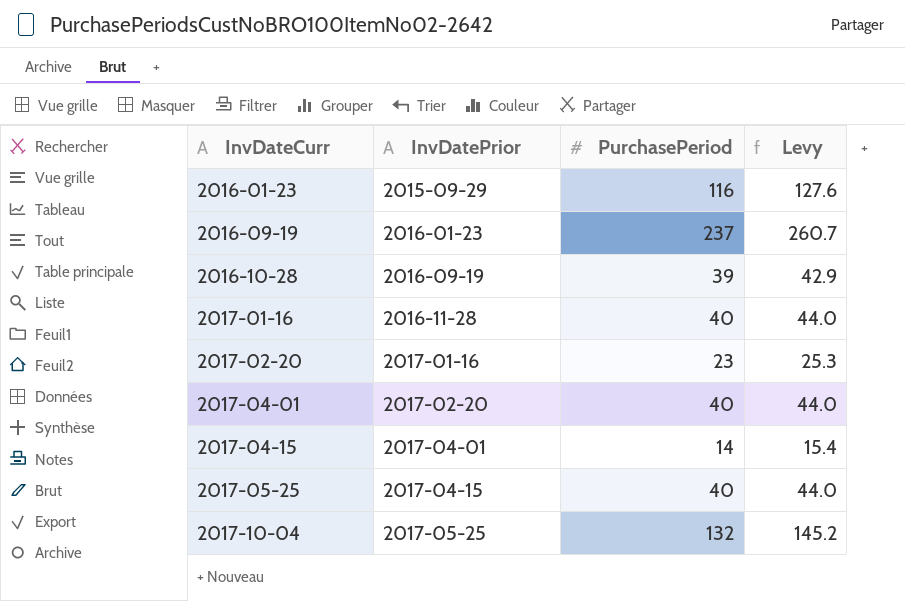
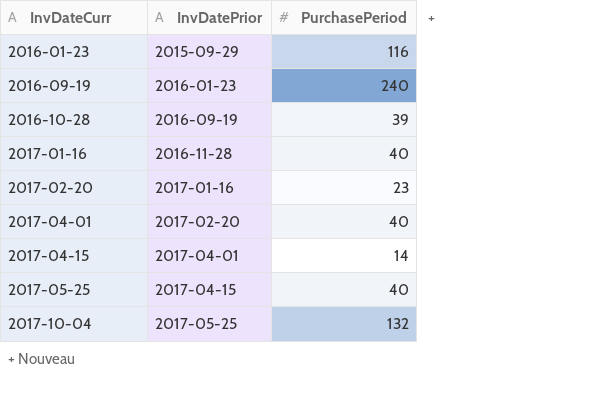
column Levy | formula: [PurchasePeriod] * 1.1 -> none
2016-09-19 | PurchasePeriod: 237 -> 240

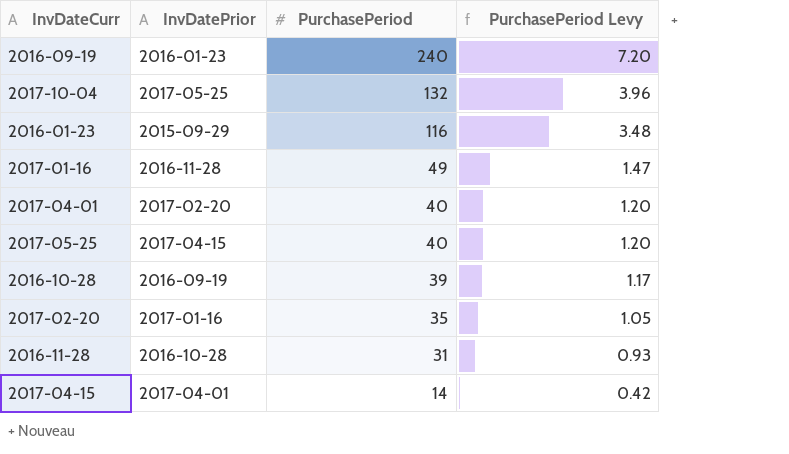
row order: InvDateCurr ascending -> PurchasePeriod descending
column PurchasePeriod Levy | formula: none -> [PurchasePeriod] * 0.03
2017-01-16 | PurchasePeriod: 40 -> 49
2017-02-20 | PurchasePeriod: 23 -> 35
row 2016-11-28: none -> 2016-10-28 | 31 | 0.93

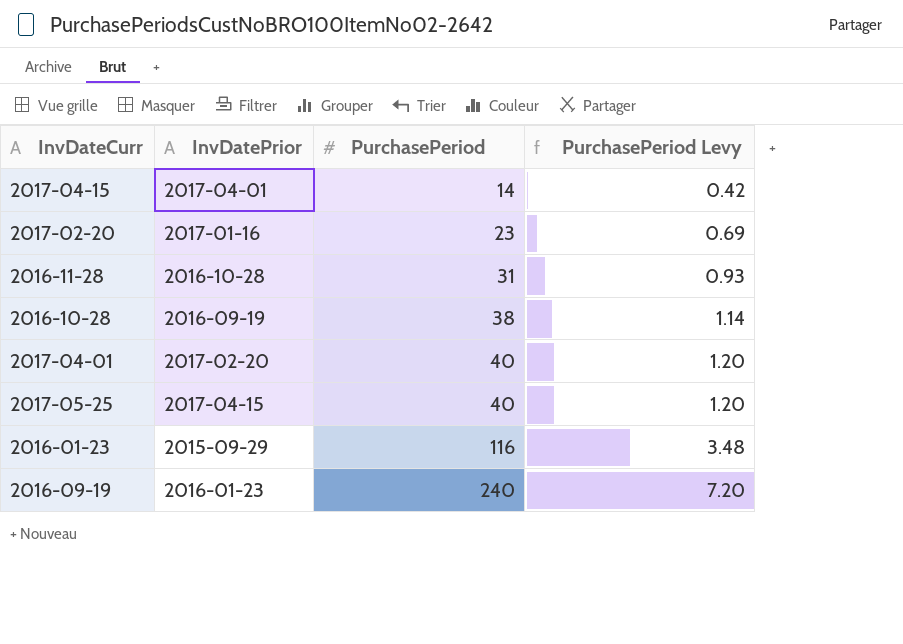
row order: PurchasePeriod descending -> PurchasePeriod ascending
row 2017-10-04: 2017-05-25 | 132 | 3.96 -> none
row 2017-01-16: 2016-11-28 | 49 | 1.47 -> none
2017-02-20 | PurchasePeriod: 35 -> 23
2017-02-20 | PurchasePeriod Levy: 1.05 -> 0.69
2016-10-28 | PurchasePeriod: 39 -> 38
2016-10-28 | PurchasePeriod Levy: 1.17 -> 1.14

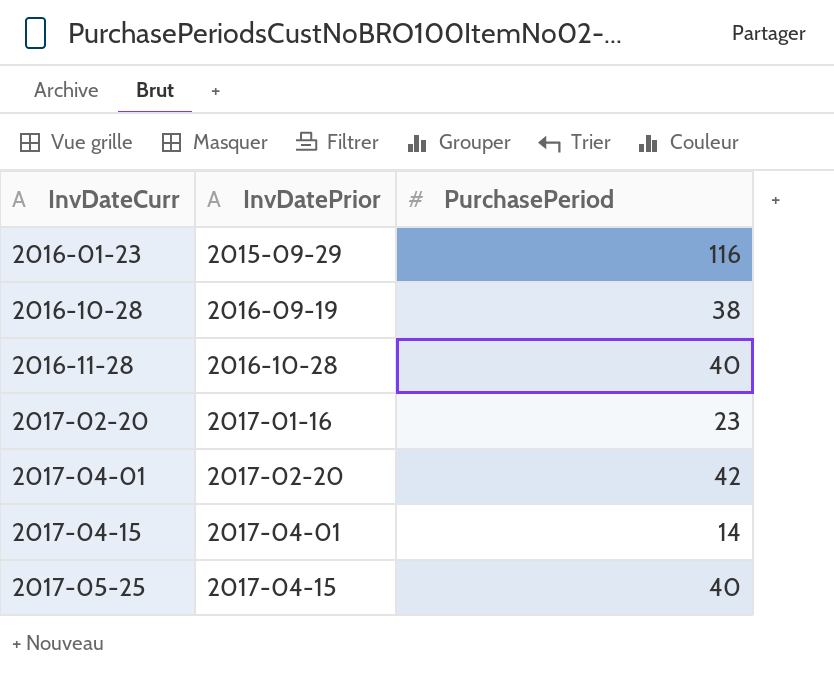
row order: PurchasePeriod ascending -> InvDateCurr ascending
column PurchasePeriod Levy | formula: [PurchasePeriod] * 0.03 -> none
row 2016-09-19: 2016-01-23 | 240 | 7.20 -> none
2016-11-28 | PurchasePeriod: 31 -> 40
2017-04-01 | PurchasePeriod: 40 -> 42

